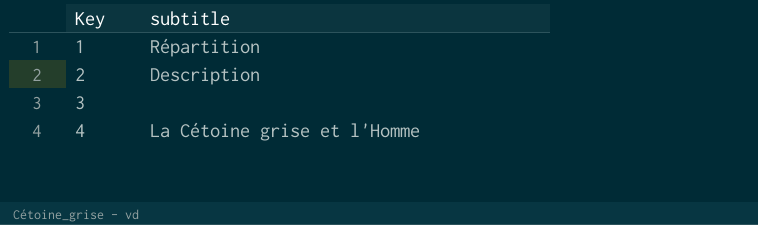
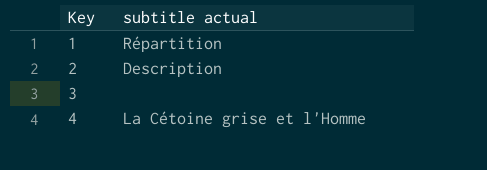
column name: subtitle -> subtitle actual

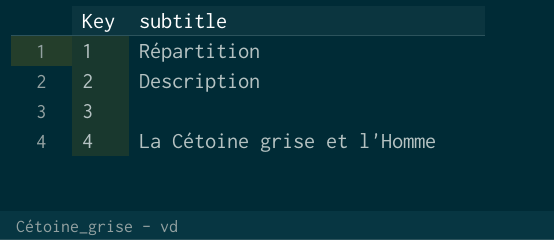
column name: subtitle actual -> subtitle

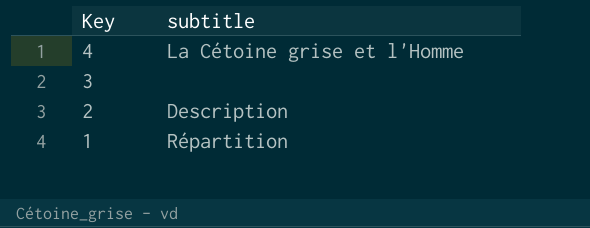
row order: Key ascending -> Key descending

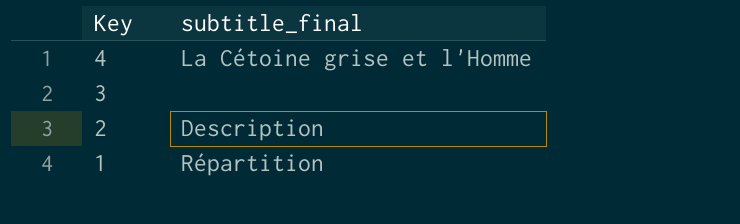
column name: subtitle -> subtitle_final

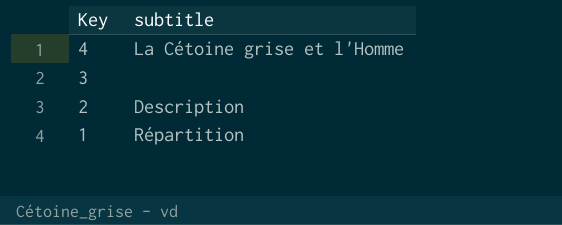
column name: subtitle_final -> subtitle

